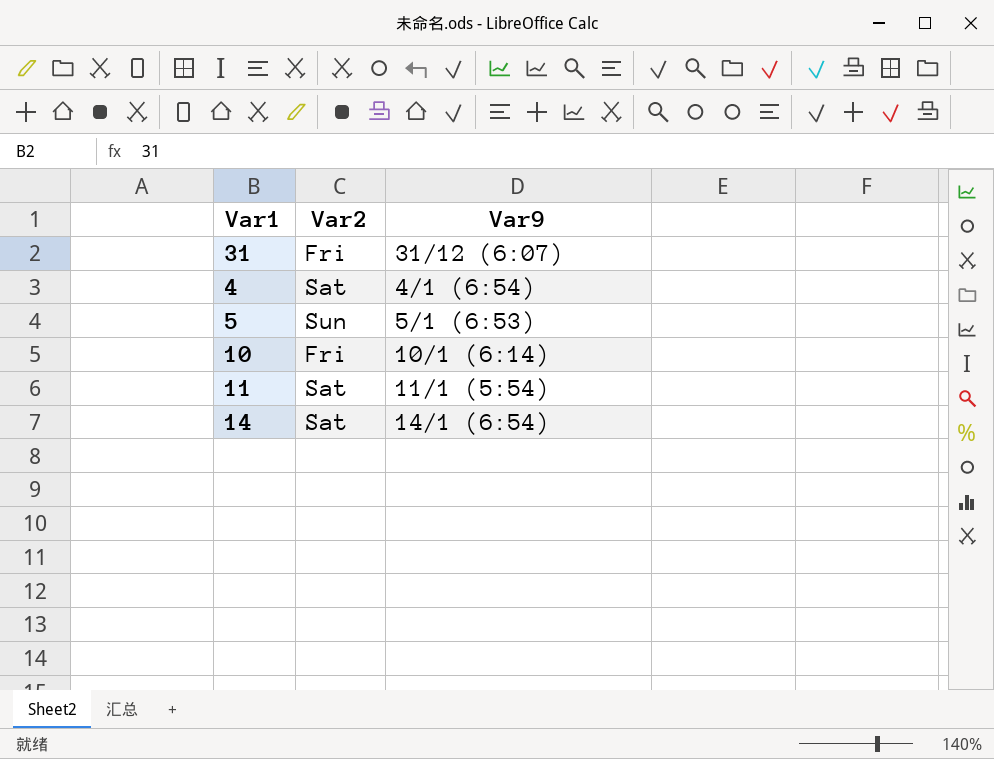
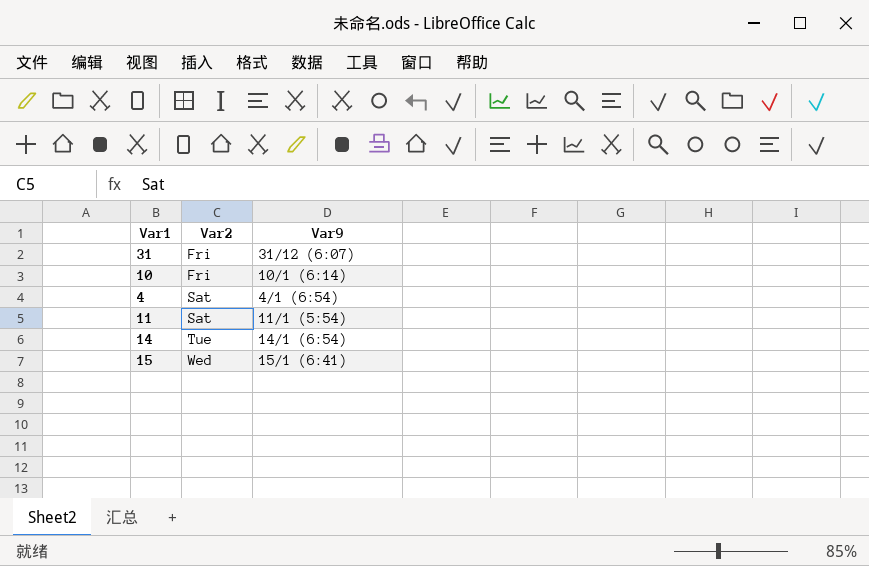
row order: none -> Var2 ascending
row 5: Sun | 5/1 (6:53) -> none
14 | Var2: Sat -> Tue
row 15: none -> Wed | 15/1 (6:41)

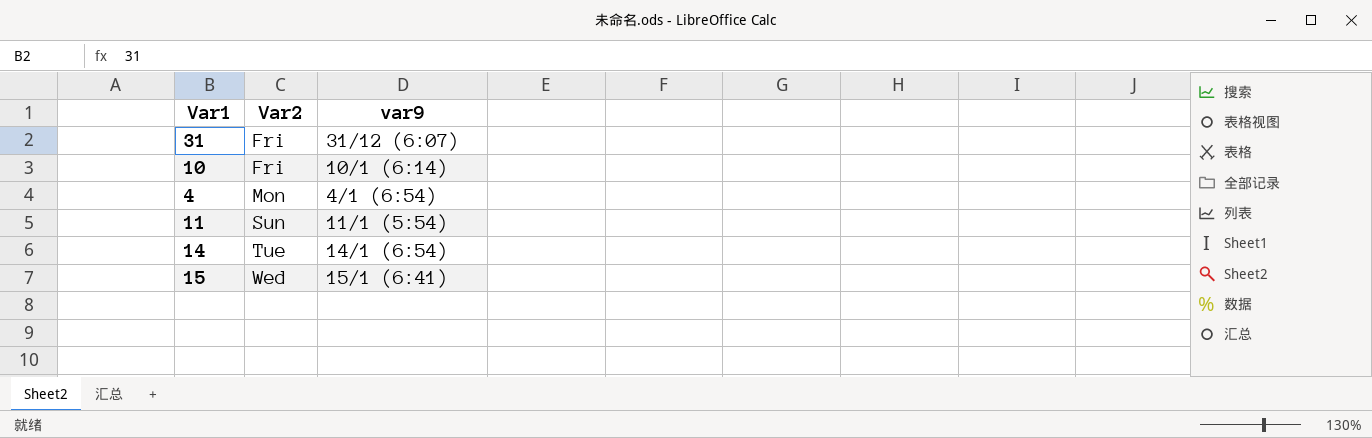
column name: Var9 -> var9
4 | Var2: Sat -> Mon
11 | Var2: Sat -> Sun

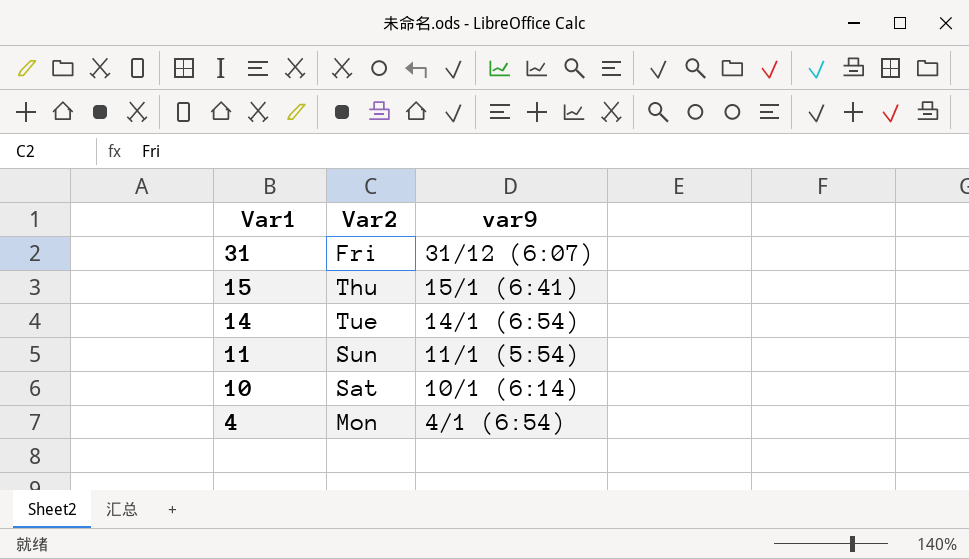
row order: Var2 ascending -> Var1 descending
15 | Var2: Wed -> Thu
10 | Var2: Fri -> Sat

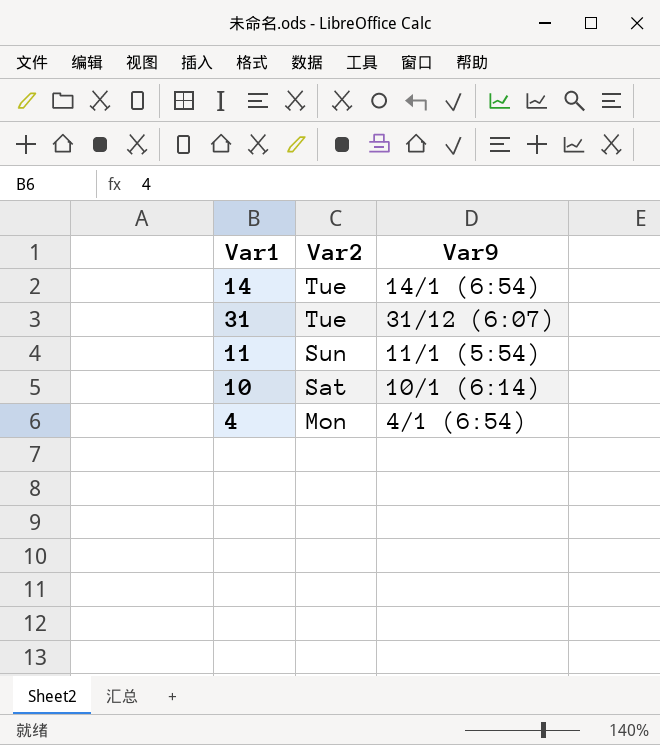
row order: Var1 descending -> Var2 descending
column name: var9 -> Var9
row 15: Thu | 15/1 (6:41) -> none
31 | Var2: Fri -> Tue

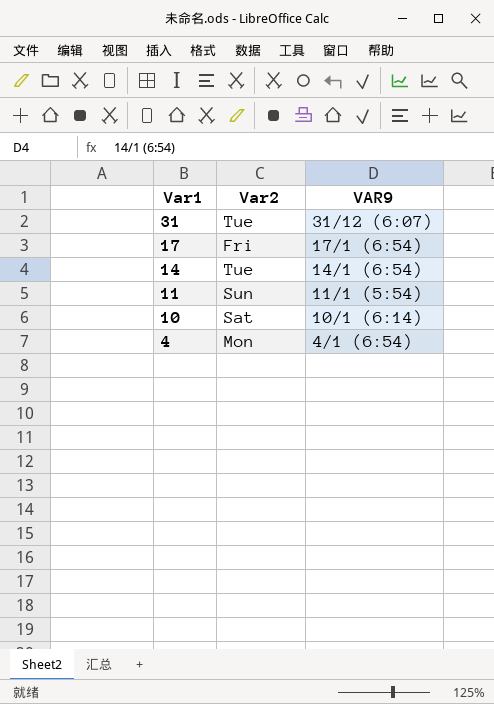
row order: Var2 descending -> Var1 descending
column name: Var9 -> VAR9
row 17: none -> Fri | 17/1 (6:54)

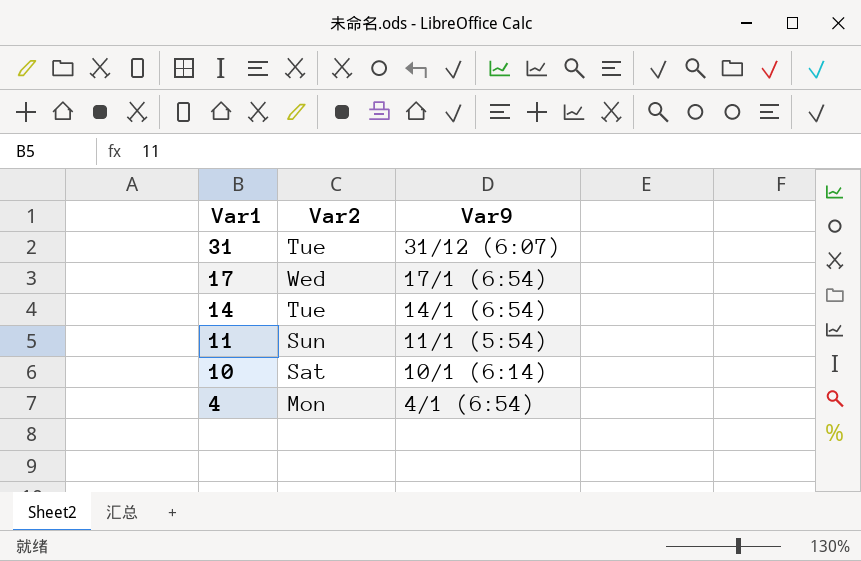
column name: VAR9 -> Var9
17 | Var2: Fri -> Wed

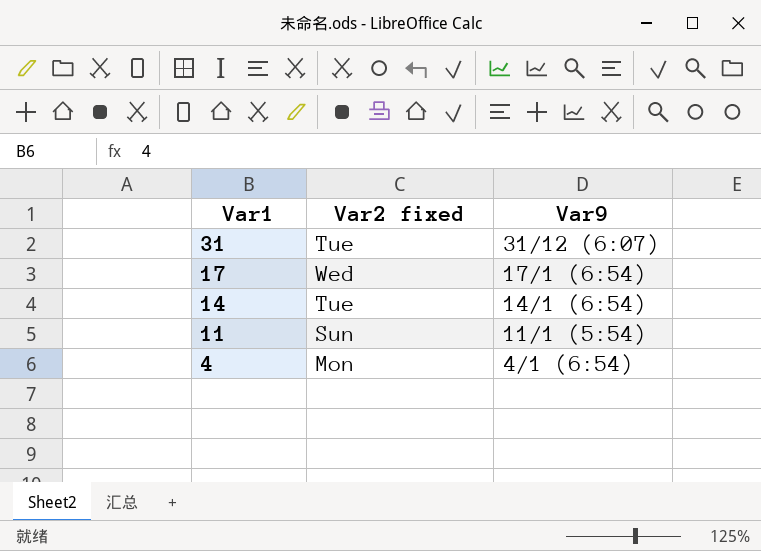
column name: Var2 -> Var2 fixed
row 10: Sat | 10/1 (6:14) -> none

